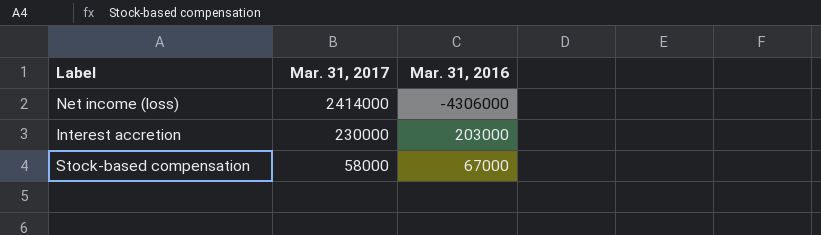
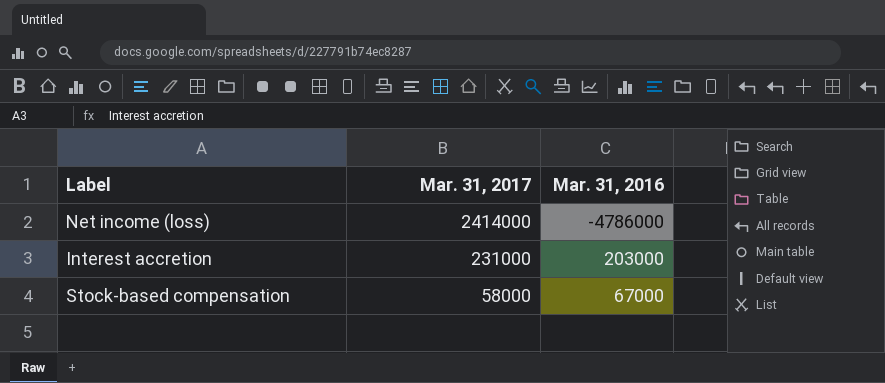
Net income (loss) | Mar. 31, 2016: -4306000 -> -4786000
Interest accretion | Mar. 31, 2017: 230000 -> 231000

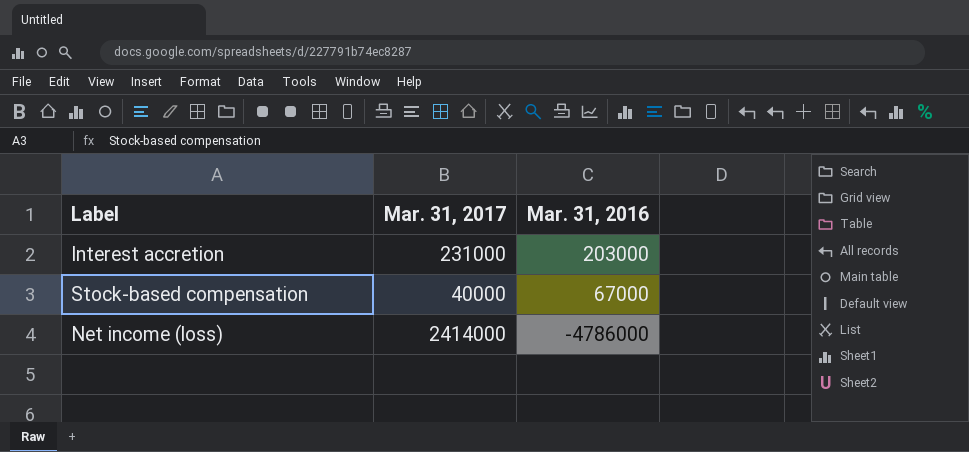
row order: Mar. 31, 2017 descending -> Mar. 31, 2016 descending
Stock-based compensation | Mar. 31, 2017: 58000 -> 40000

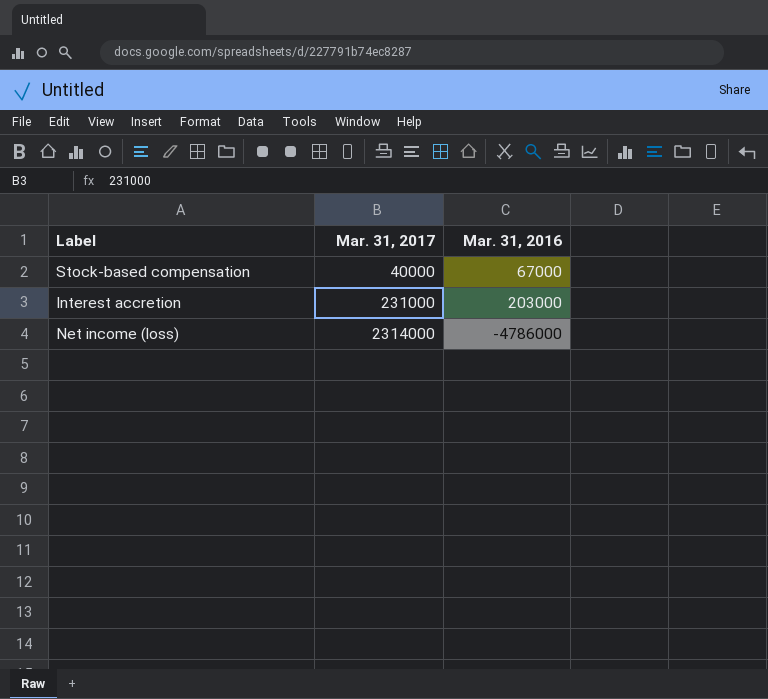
row order: Mar. 31, 2016 descending -> Mar. 31, 2017 ascending
Net income (loss) | Mar. 31, 2017: 2414000 -> 2314000

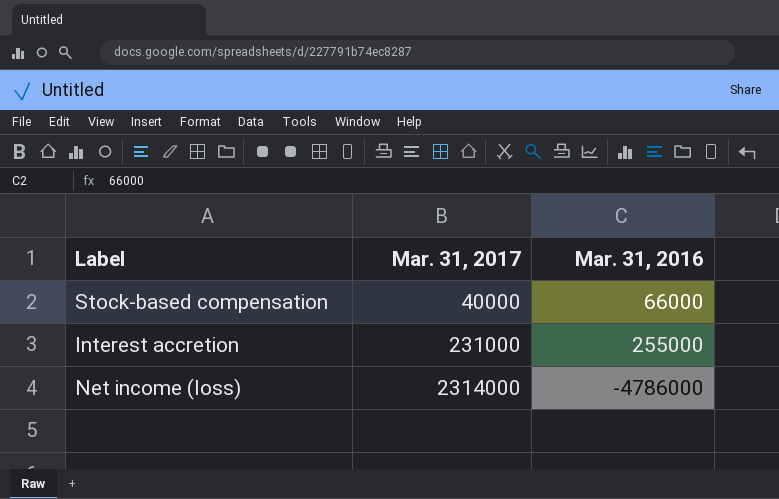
Stock-based compensation | Mar. 31, 2016: 67000 -> 66000
Interest accretion | Mar. 31, 2016: 203000 -> 255000

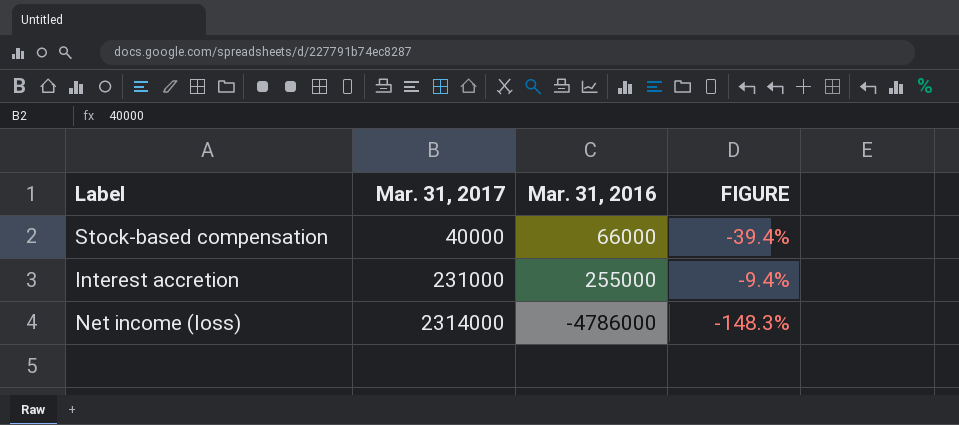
column FIGURE | formula: none -> ([Mar. 31, 2017] - [Mar. 31, 2016]) / [Mar. 31, 2016]

